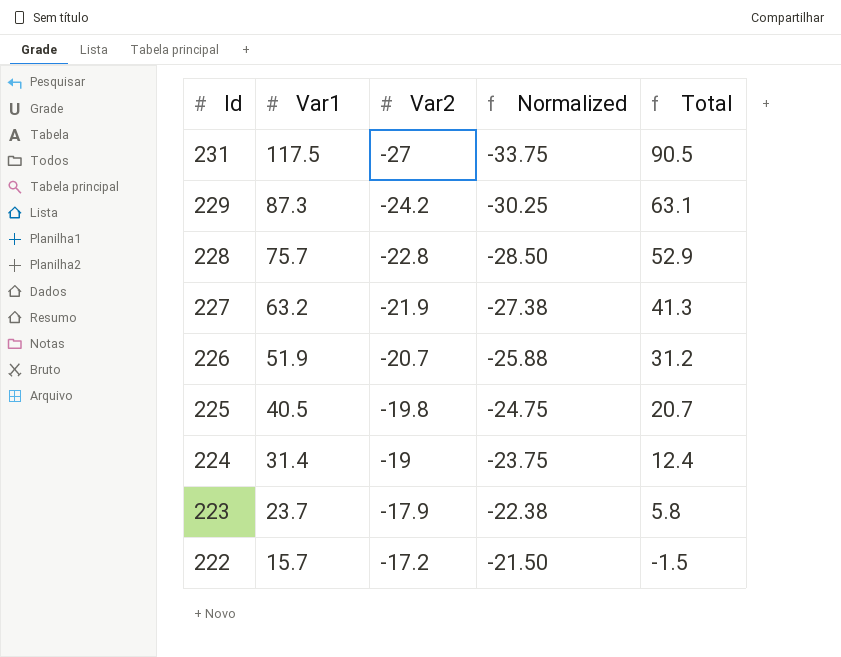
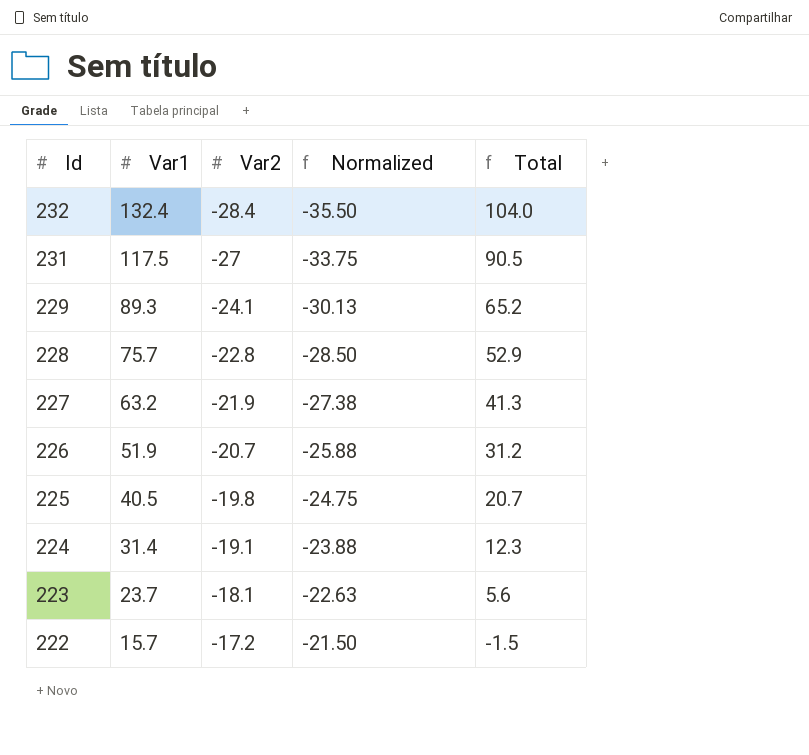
row 232: none -> 132.4 | -28.4 | -35.50 | 104.0
229 | Var1: 87.3 -> 89.3
229 | Var2: -24.2 -> -24.1
229 | Normalized: -30.25 -> -30.13
229 | Total: 63.1 -> 65.2
224 | Var2: -19 -> -19.1
224 | Normalized: -23.75 -> -23.88
224 | Total: 12.4 -> 12.3
223 | Var2: -17.9 -> -18.1
223 | Normalized: -22.38 -> -22.63
223 | Total: 5.8 -> 5.6

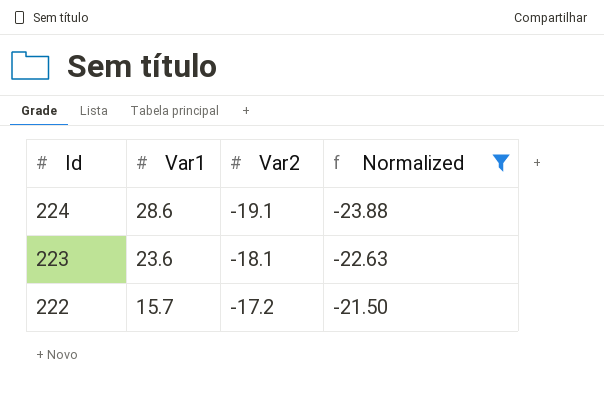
filter: none -> Normalized >= -23.88
column Total | formula: [Var1] + [Var2] -> none
224 | Var1: 31.4 -> 28.6
223 | Var1: 23.7 -> 23.6

